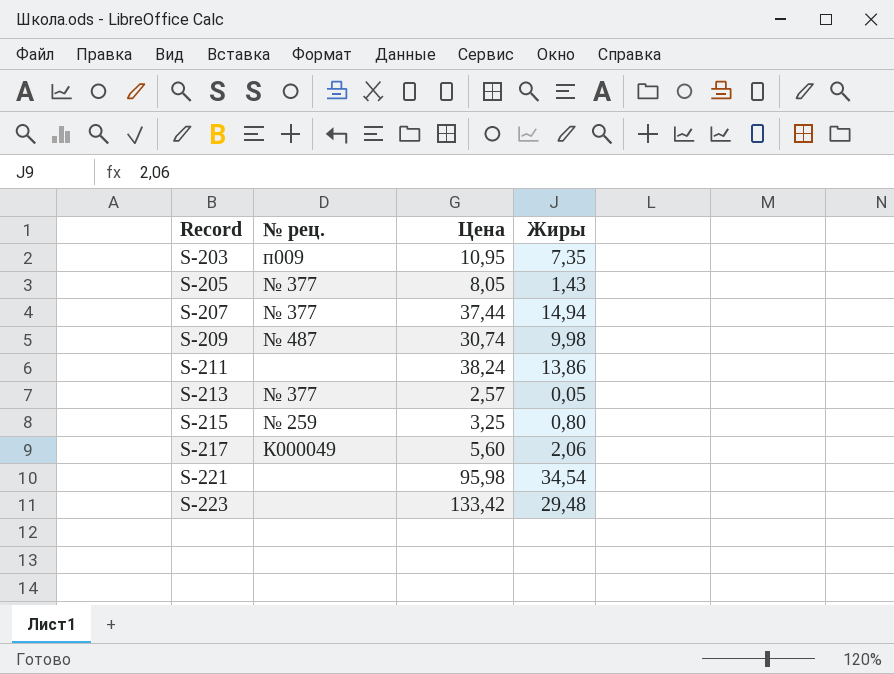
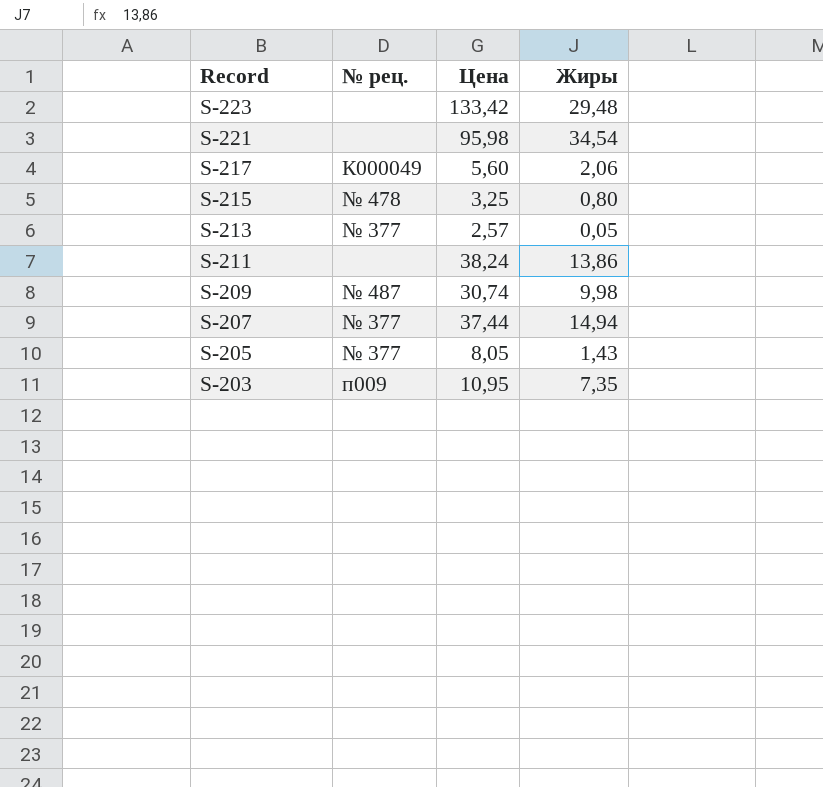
row order: Record ascending -> Record descending
S-215 | № рец.: № 259 -> № 478

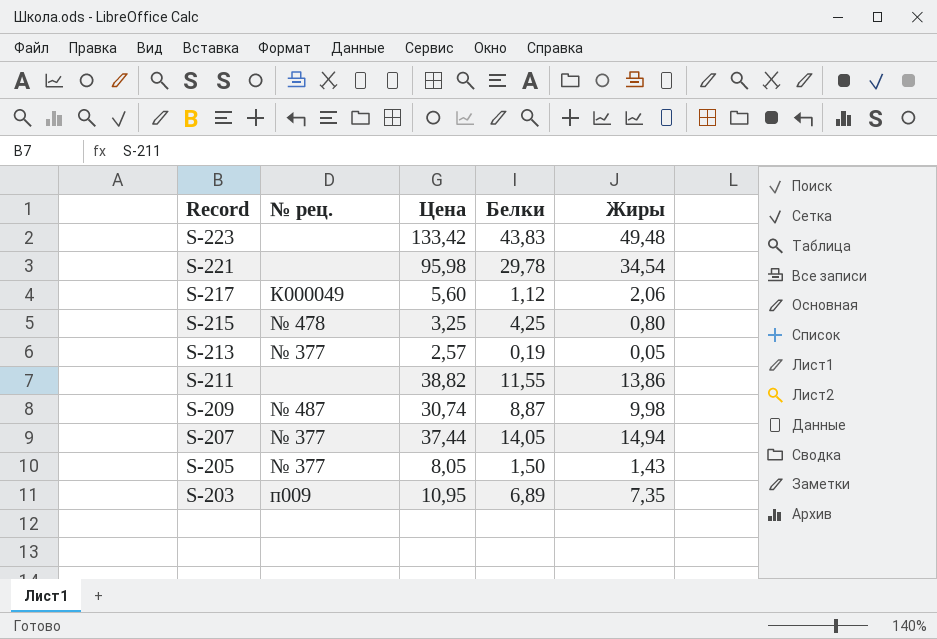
column Белки | position: none -> 4
S-223 | Жиры: 29,48 -> 49,48
S-211 | Цена: 38,24 -> 38,82

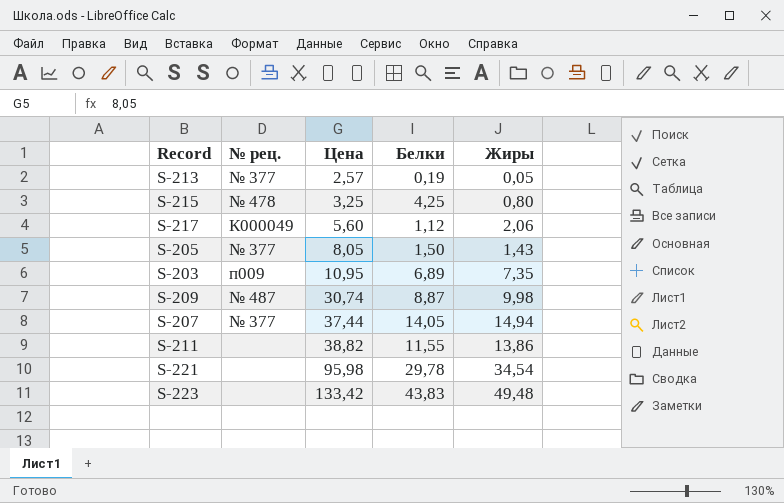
row order: Record descending -> Цена ascending

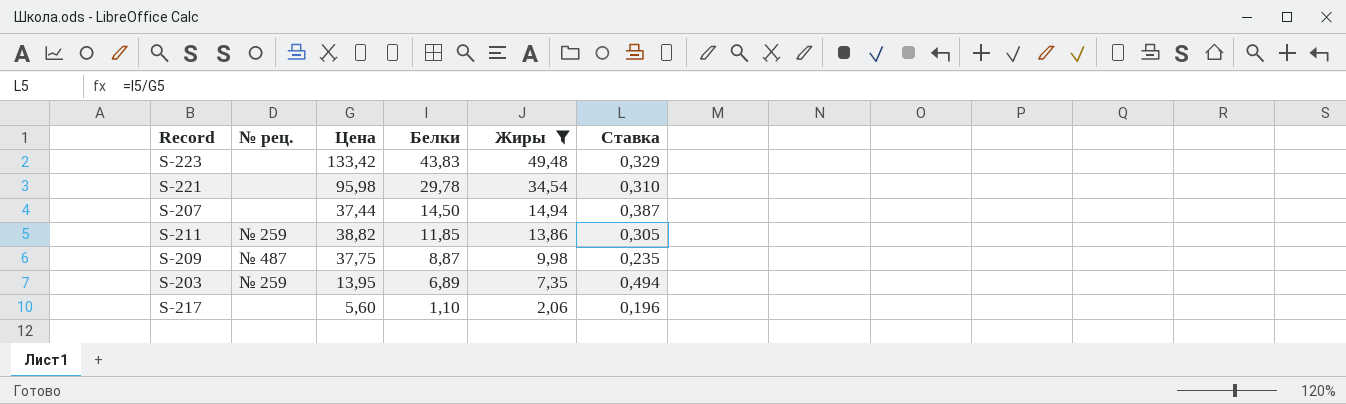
filter: none -> Жиры >= 2,06
row order: Цена ascending -> Белки descending
column Ставка | formula: none -> [Белки] / [Цена]
S-207 | № рец.: № 377 -> none
S-207 | Белки: 14,05 -> 14,50
S-211 | № рец.: none -> № 259
S-211 | Белки: 11,55 -> 11,85
S-209 | Цена: 30,74 -> 37,75
S-203 | № рец.: п009 -> № 259
S-203 | Цена: 10,95 -> 13,95
S-217 | № рец.: К000049 -> none
S-217 | Белки: 1,12 -> 1,10

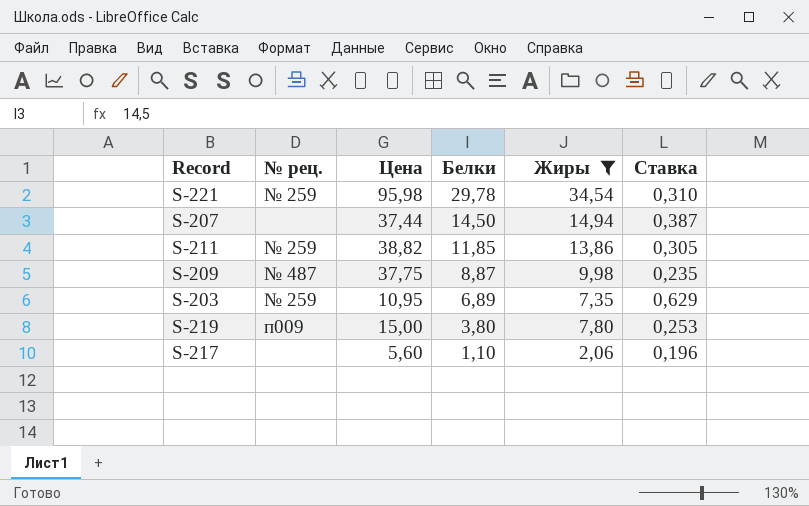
row S-223: none | 133,42 | 43,83 | 49,48 | 0,329 -> none
S-221 | № рец.: none -> № 259
S-203 | Цена: 13,95 -> 10,95
S-203 | Ставка: 0,494 -> 0,629
row S-219: none -> п009 | 15,00 | 3,80 | 7,80 | 0,253

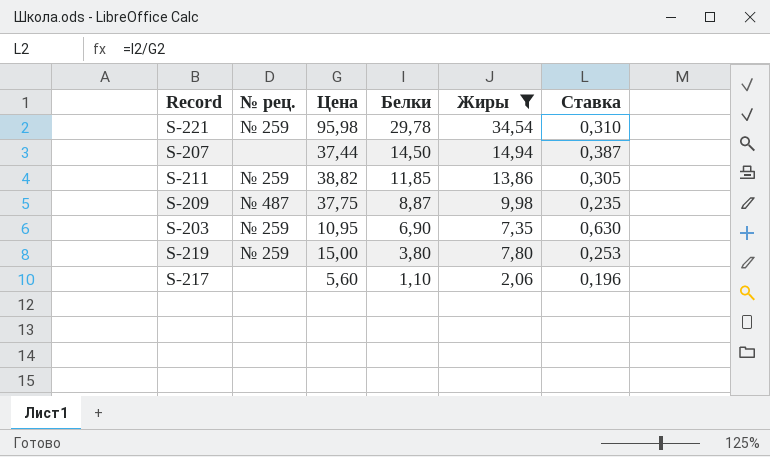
S-203 | Белки: 6,89 -> 6,90
S-203 | Ставка: 0,629 -> 0,630
S-219 | № рец.: п009 -> № 259

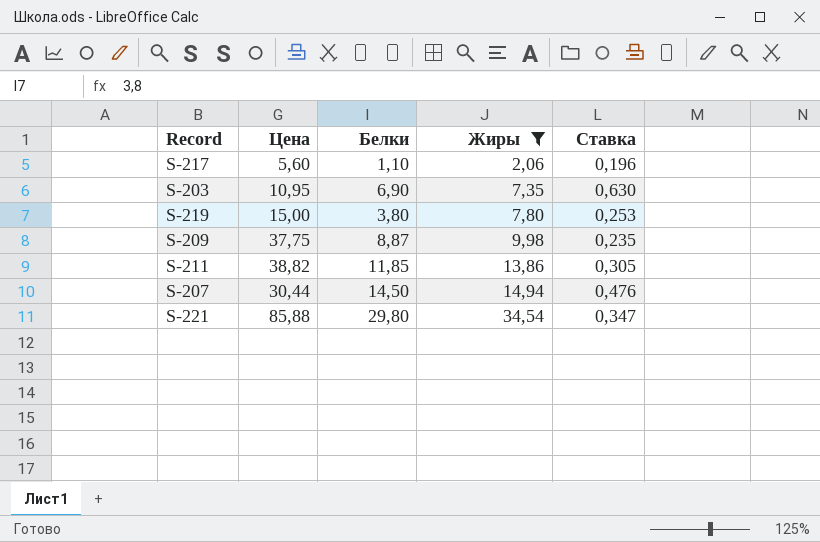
row order: Белки descending -> Жиры ascending
column № рец. | position: 2 -> none
S-207 | Цена: 37,44 -> 30,44
S-207 | Ставка: 0,387 -> 0,476
S-221 | Цена: 95,98 -> 85,88
S-221 | Белки: 29,78 -> 29,80
S-221 | Ставка: 0,310 -> 0,347

